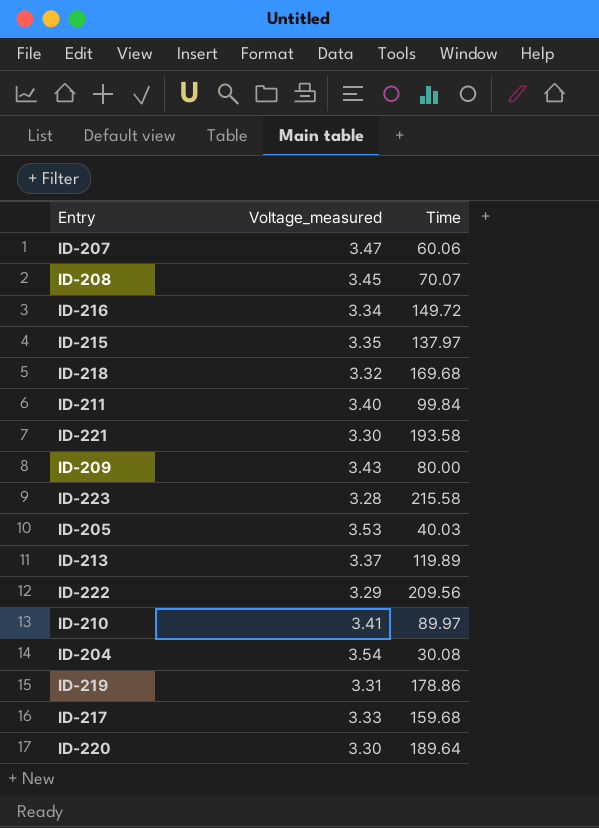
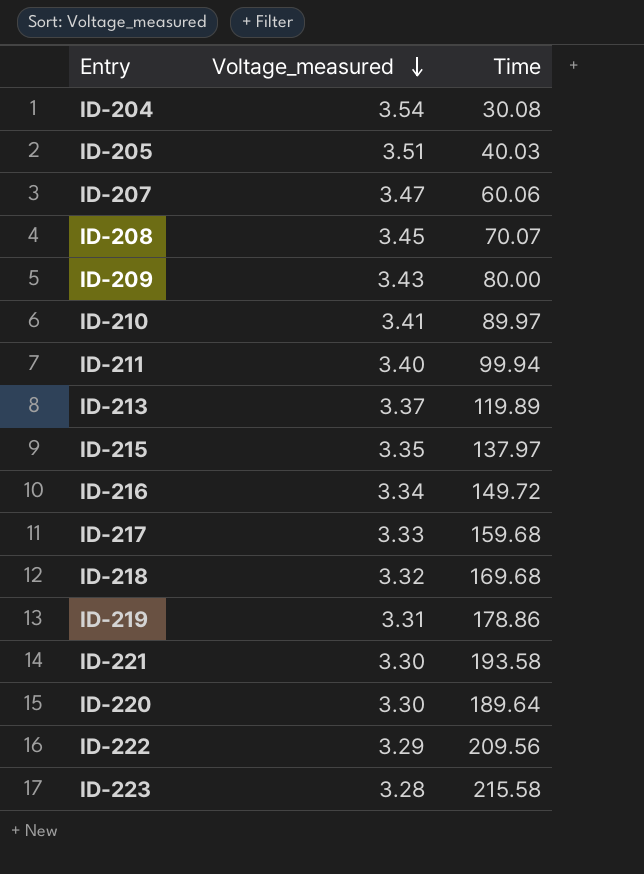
row order: none -> Voltage_measured descending
ID-205 | Voltage_measured: 3.53 -> 3.51
ID-211 | Time: 99.84 -> 99.94

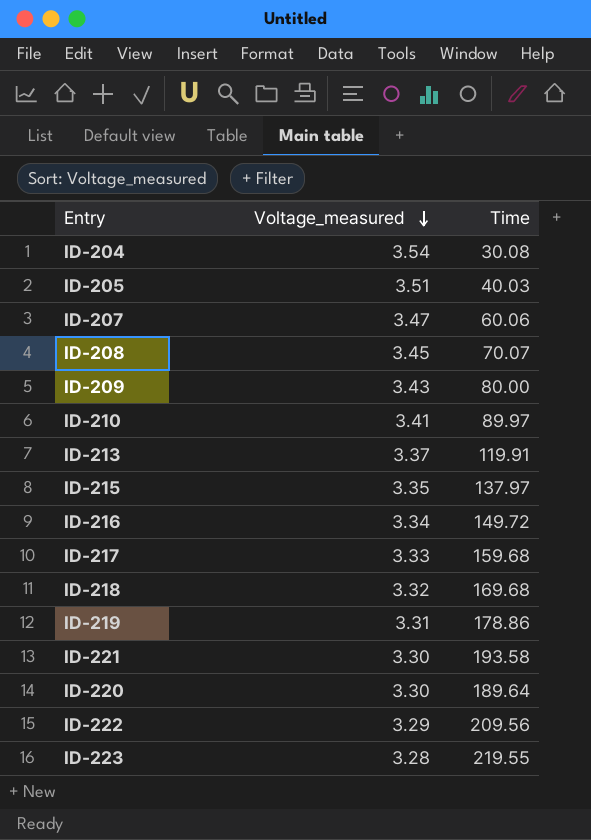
row ID-211: 3.40 | 99.94 -> none
ID-213 | Time: 119.89 -> 119.91
ID-223 | Time: 215.58 -> 219.55

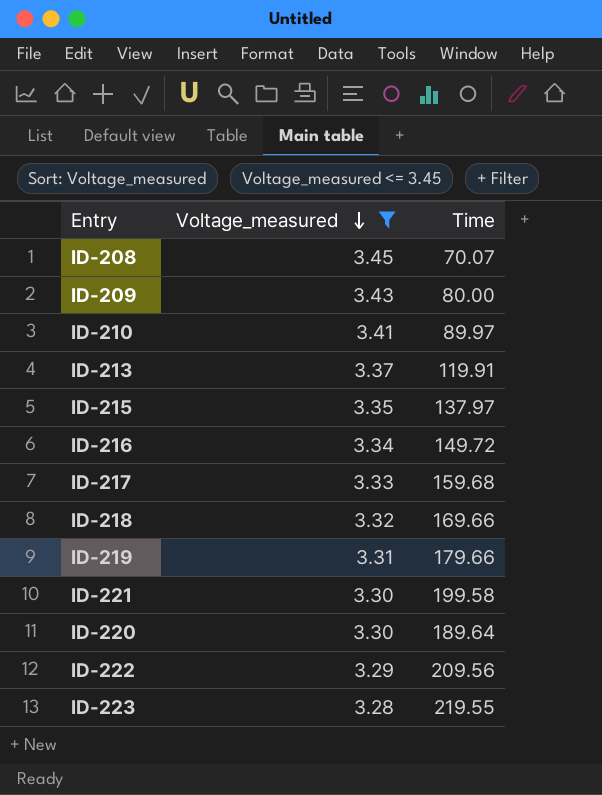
filter: none -> Voltage_measured <= 3.45
ID-218 | Time: 169.68 -> 169.66
ID-219 | Time: 178.86 -> 179.66
ID-221 | Time: 193.58 -> 199.58

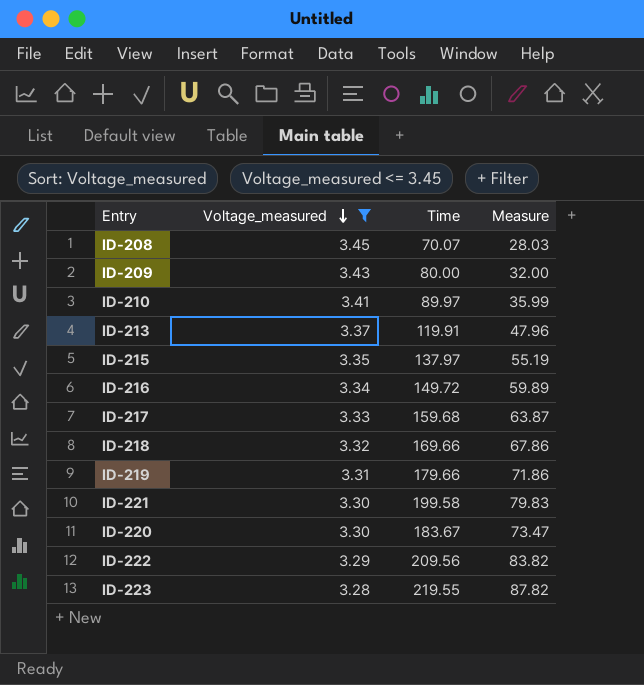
column Measure | formula: none -> [Time] * 0.4
ID-220 | Time: 189.64 -> 183.67

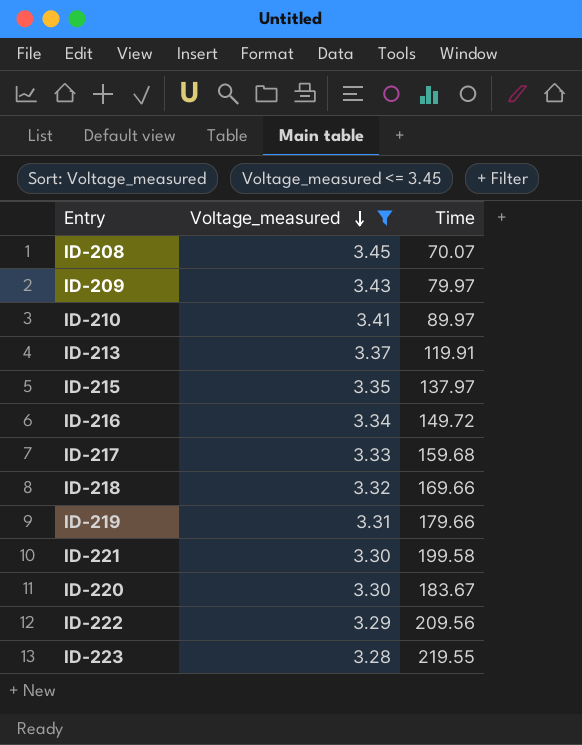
column Measure | formula: [Time] * 0.4 -> none
ID-209 | Time: 80.00 -> 79.97

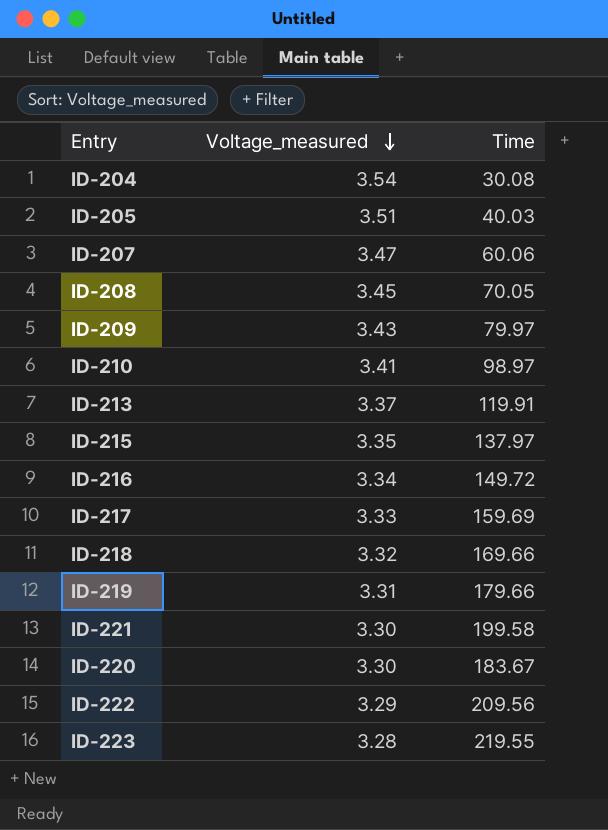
filter: Voltage_measured <= 3.45 -> none
ID-208 | Time: 70.07 -> 70.05
ID-210 | Time: 89.97 -> 98.97
ID-217 | Time: 159.68 -> 159.69

